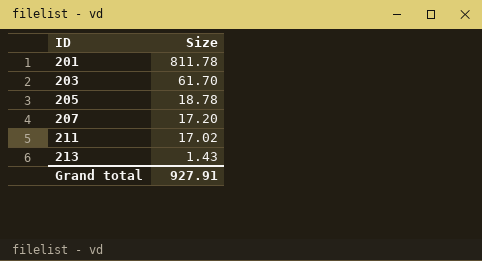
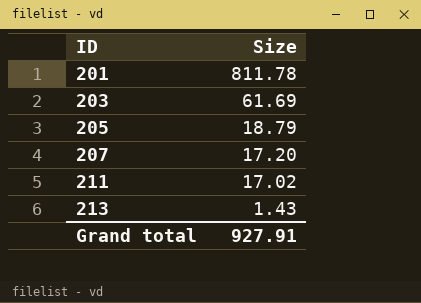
203 | Size: 61.70 -> 61.69
205 | Size: 18.78 -> 18.79

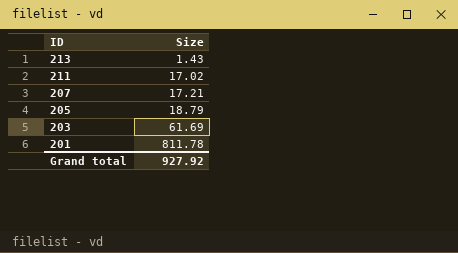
row order: ID ascending -> ID descending
207 | Size: 17.20 -> 17.21
Grand total | Size: 927.91 -> 927.92

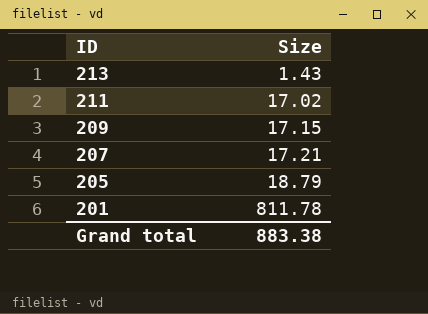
row 203: 61.69 -> none
row 209: none -> 17.15
Grand total | Size: 927.92 -> 883.38

